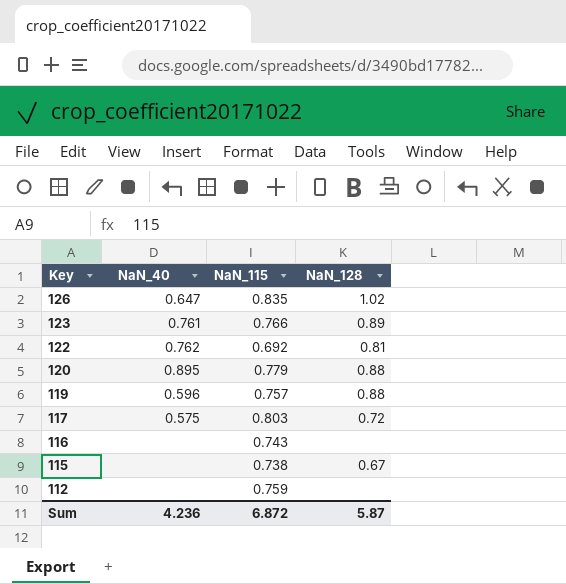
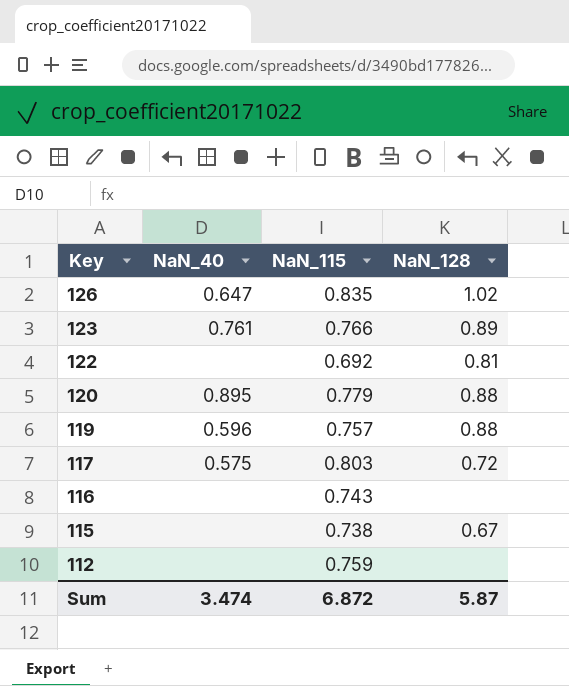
122 | NaN_40: 0.762 -> none
Sum | NaN_40: 4.236 -> 3.474

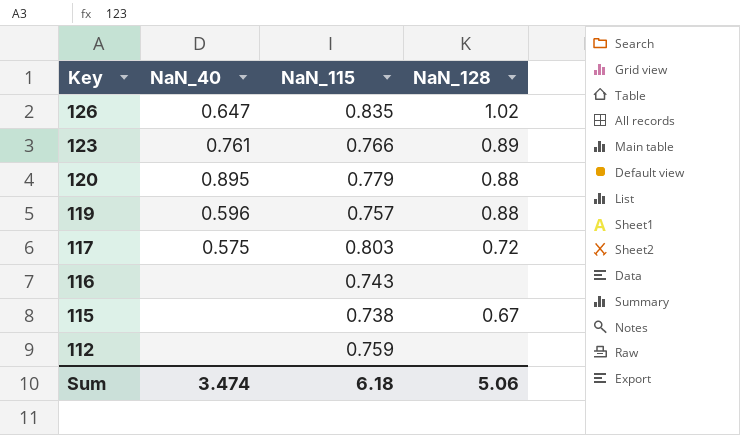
row 122: none | 0.692 | 0.81 -> none
Sum | NaN_115: 6.872 -> 6.18
Sum | NaN_128: 5.87 -> 5.06

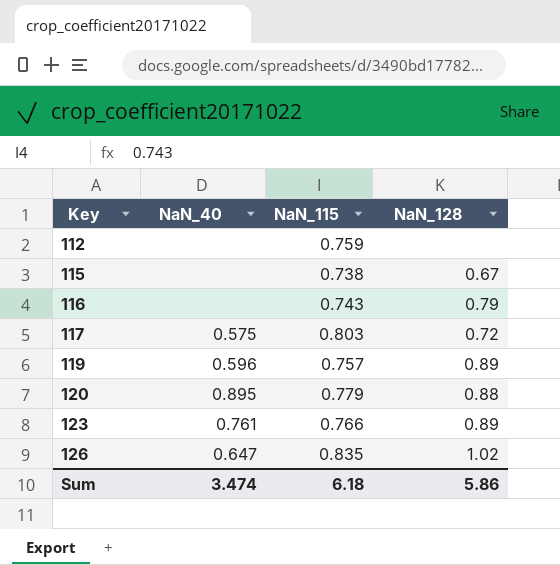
row order: Key descending -> Key ascending
116 | NaN_128: none -> 0.79
119 | NaN_128: 0.88 -> 0.89
Sum | NaN_128: 5.06 -> 5.86

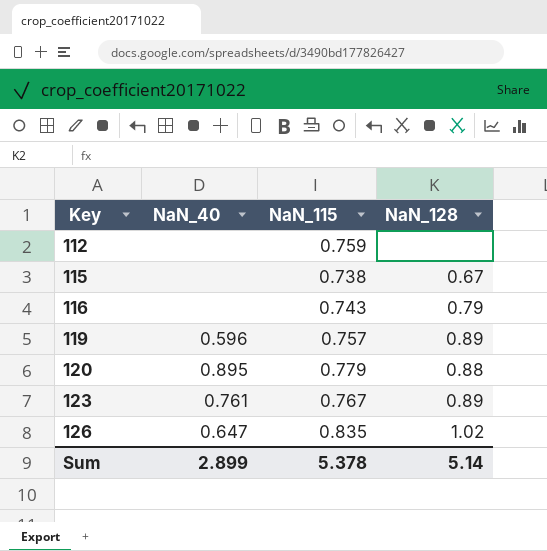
row 117: 0.575 | 0.803 | 0.72 -> none
123 | NaN_115: 0.766 -> 0.767
Sum | NaN_40: 3.474 -> 2.899
Sum | NaN_115: 6.18 -> 5.378
Sum | NaN_128: 5.86 -> 5.14

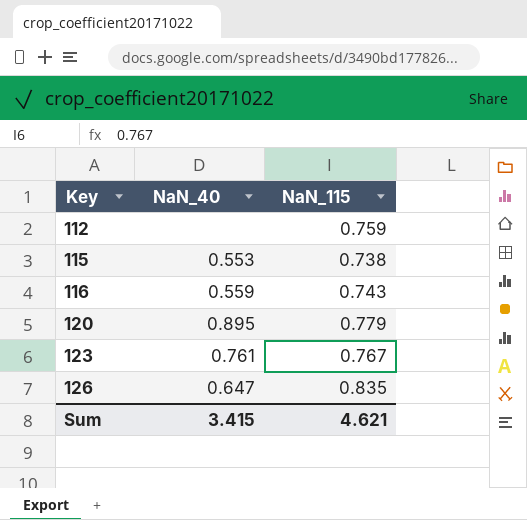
column NaN_128 | position: 4 -> none
row 119: 0.596 | 0.757 | 0.89 -> none
115 | NaN_40: none -> 0.553
116 | NaN_40: none -> 0.559
Sum | NaN_40: 2.899 -> 3.415
Sum | NaN_115: 5.378 -> 4.621

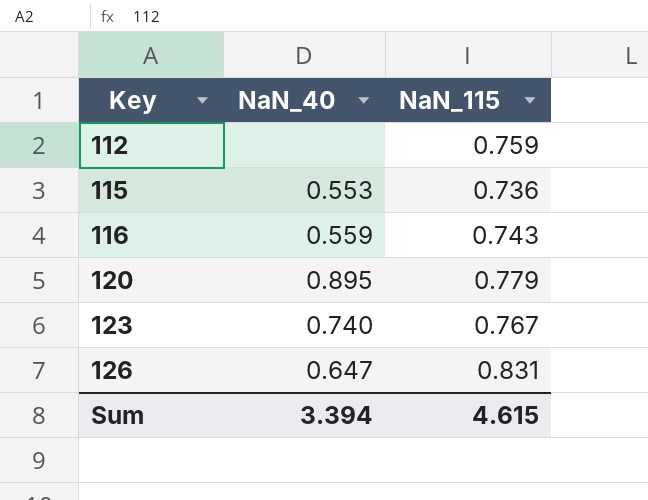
115 | NaN_115: 0.738 -> 0.736
123 | NaN_40: 0.761 -> 0.740
126 | NaN_115: 0.835 -> 0.831
Sum | NaN_40: 3.415 -> 3.394
Sum | NaN_115: 4.621 -> 4.615

